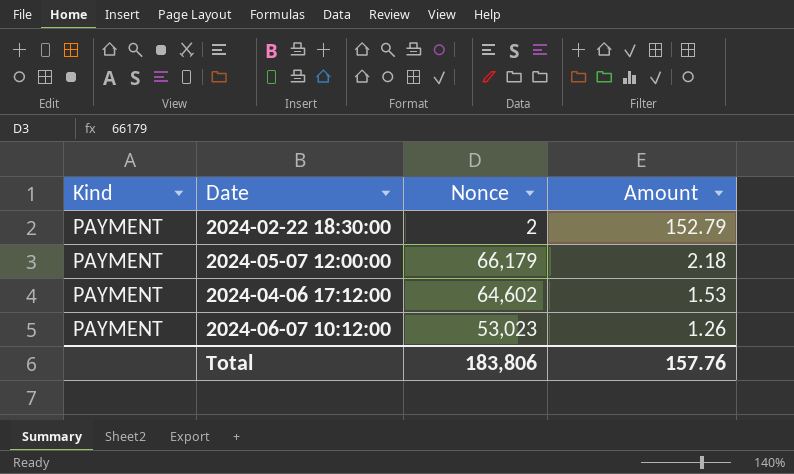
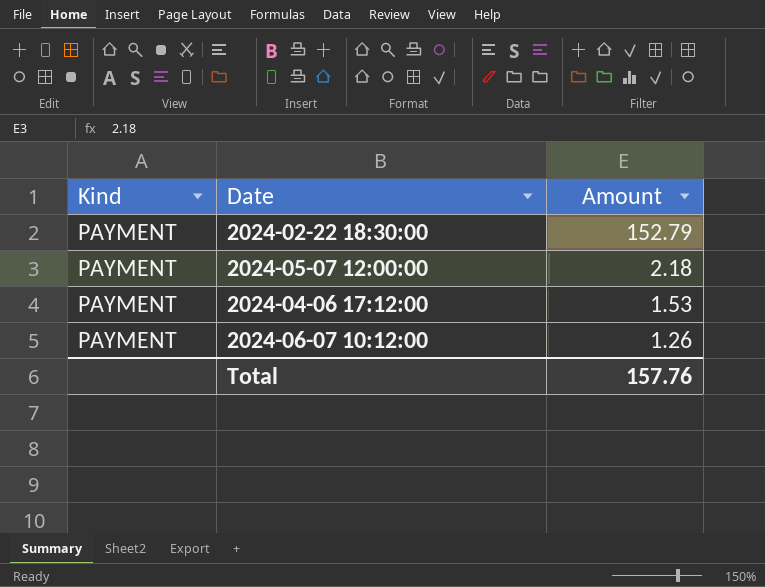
column Nonce | position: 3 -> none

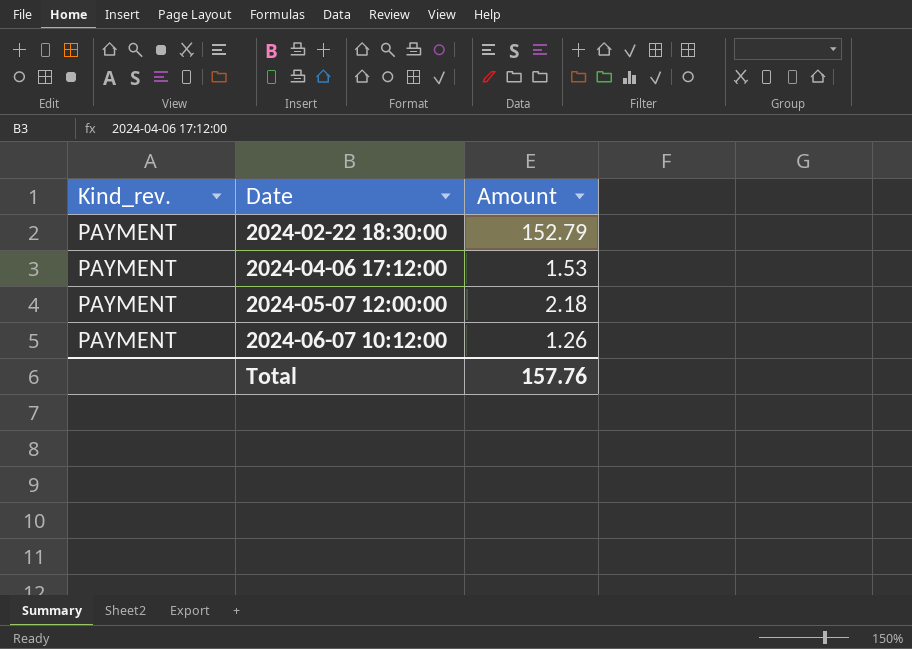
row order: Amount descending -> Date ascending
column name: Kind -> Kind_rev.

